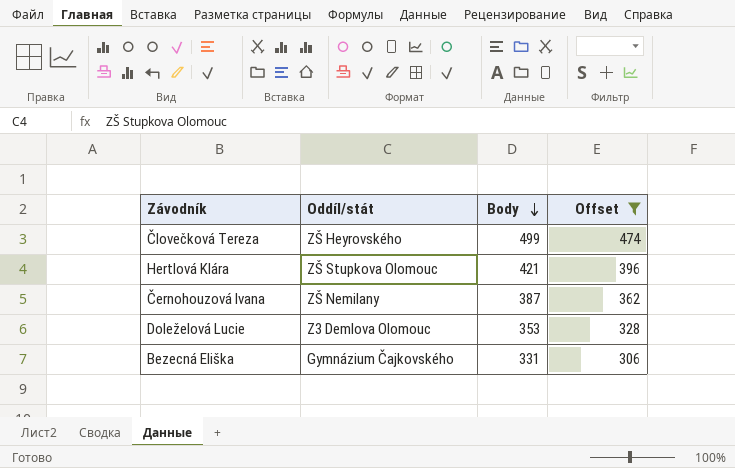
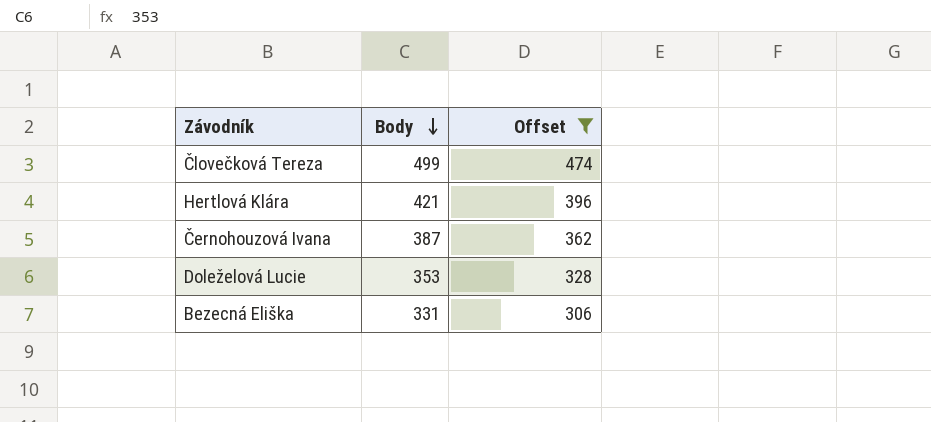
column Oddíl/stát | position: 2 -> none

